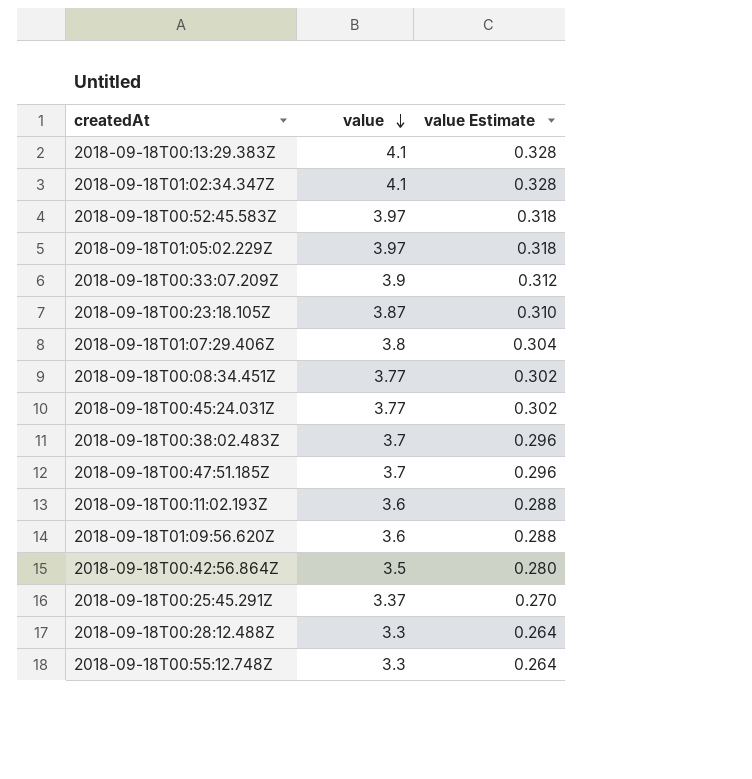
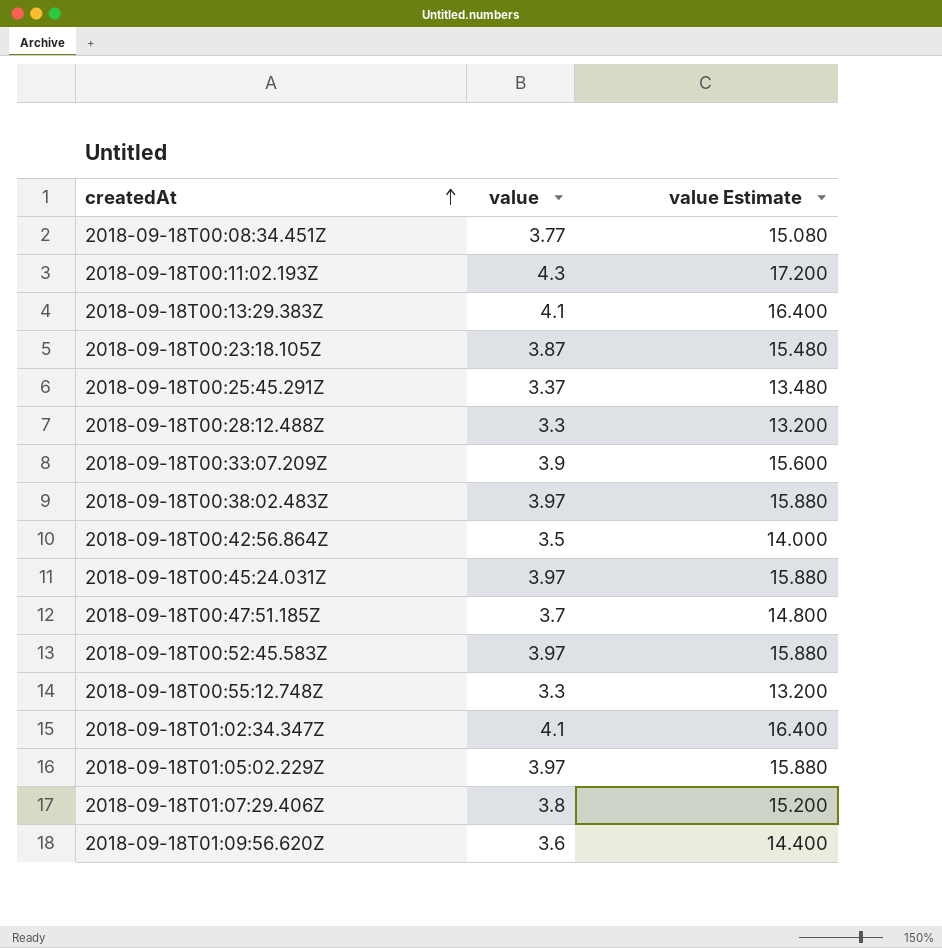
row order: value descending -> createdAt ascending
column value Estimate | formula: [value] * 0.08 -> [value] * 4
2018-09-18T00:11:02.193Z | value: 3.6 -> 4.3
2018-09-18T00:38:02.483Z | value: 3.7 -> 3.97
2018-09-18T00:45:24.031Z | value: 3.77 -> 3.97

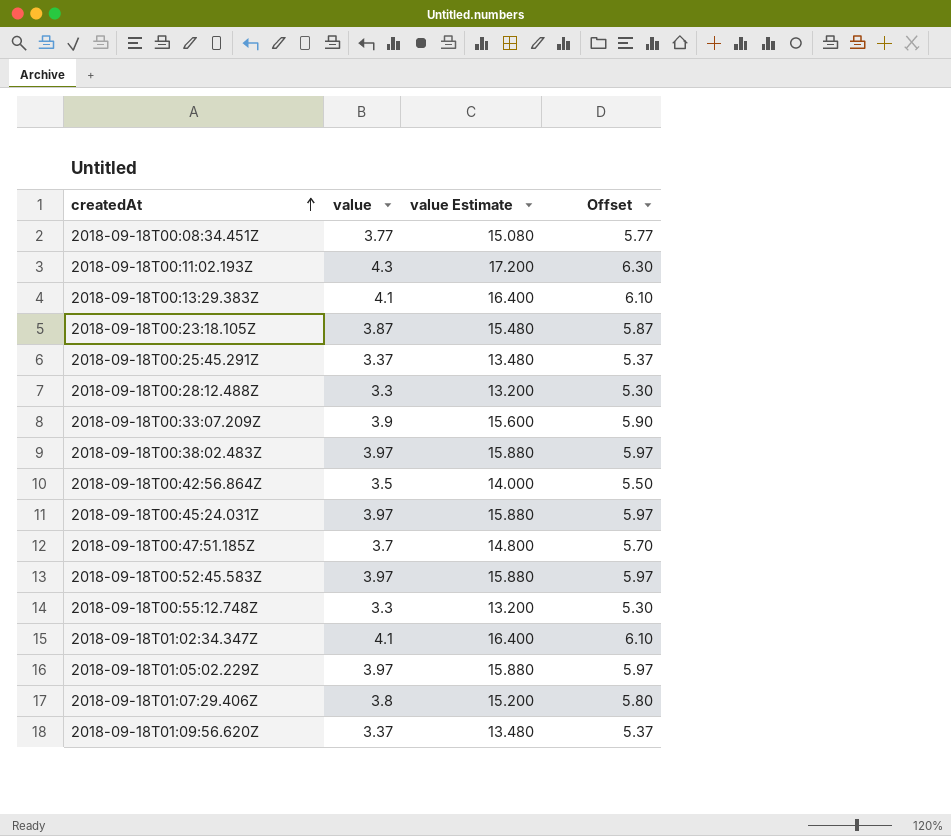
column Offset | formula: none -> [value] + 2
2018-09-18T01:09:56.620Z | value: 3.6 -> 3.37
2018-09-18T01:09:56.620Z | value Estimate: 14.400 -> 13.480

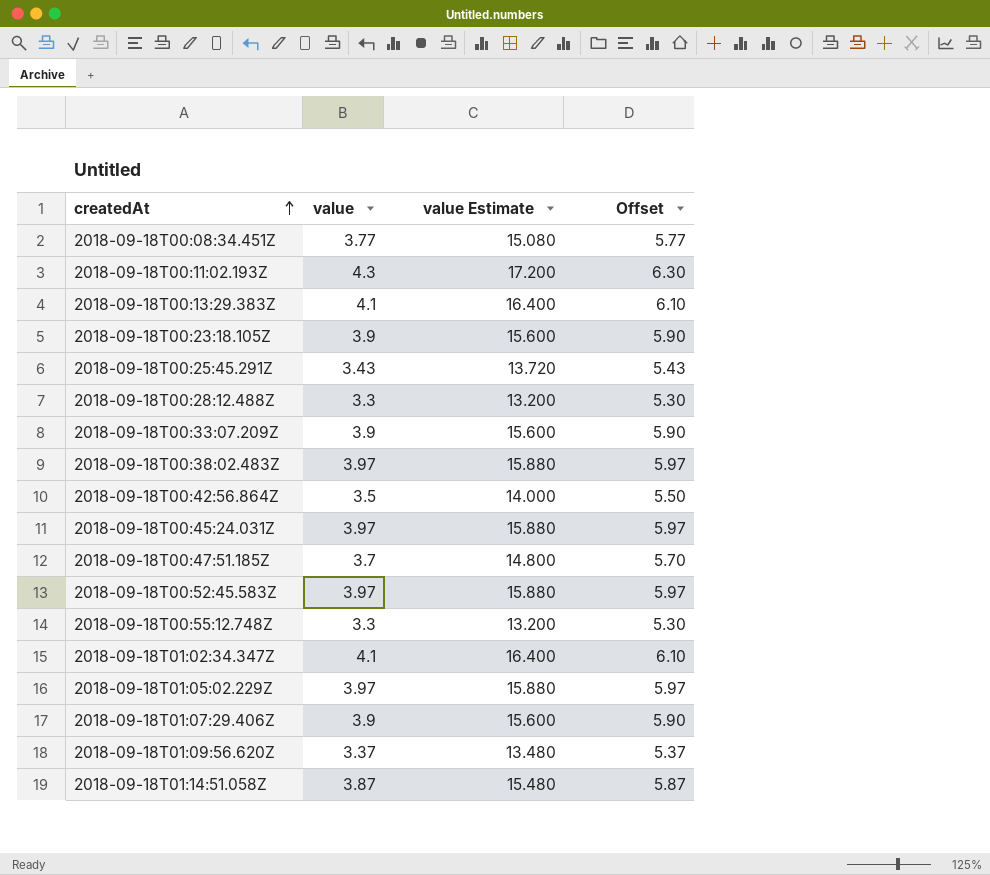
2018-09-18T00:23:18.105Z | value: 3.87 -> 3.9
2018-09-18T00:23:18.105Z | value Estimate: 15.480 -> 15.600
2018-09-18T00:23:18.105Z | Offset: 5.87 -> 5.90
2018-09-18T00:25:45.291Z | value: 3.37 -> 3.43
2018-09-18T00:25:45.291Z | value Estimate: 13.480 -> 13.720
2018-09-18T00:25:45.291Z | Offset: 5.37 -> 5.43
2018-09-18T01:07:29.406Z | value: 3.8 -> 3.9
2018-09-18T01:07:29.406Z | value Estimate: 15.200 -> 15.600
2018-09-18T01:07:29.406Z | Offset: 5.80 -> 5.90
row 2018-09-18T01:14:51.058Z: none -> 3.87 | 15.480 | 5.87

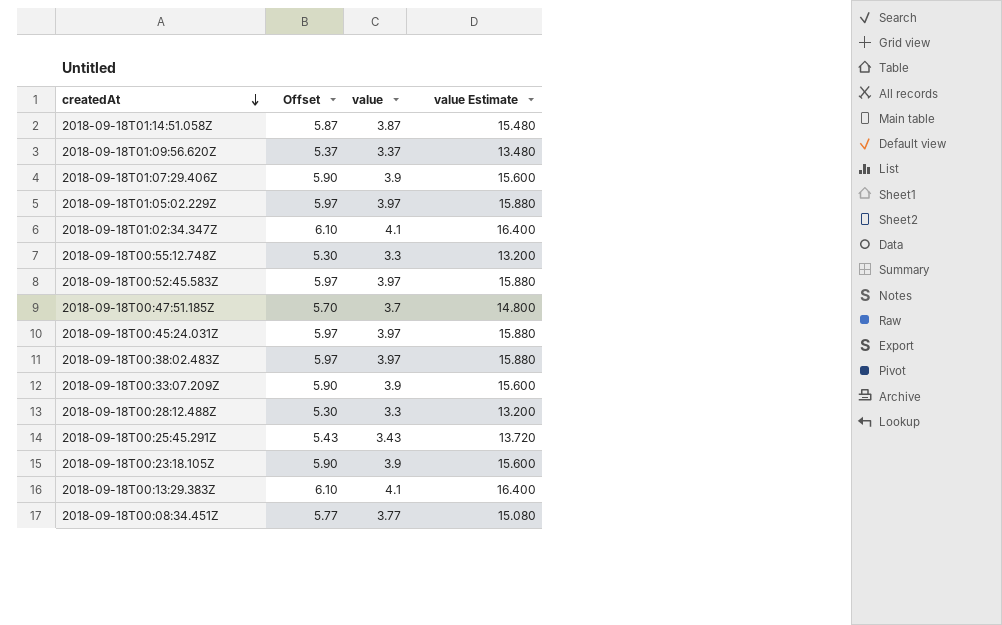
row order: createdAt ascending -> createdAt descending
column Offset | position: 4 -> 2
row 2018-09-18T00:11:02.193Z: 4.3 | 17.200 | 6.30 -> none
row 2018-09-18T00:42:56.864Z: 3.5 | 14.000 | 5.50 -> none

